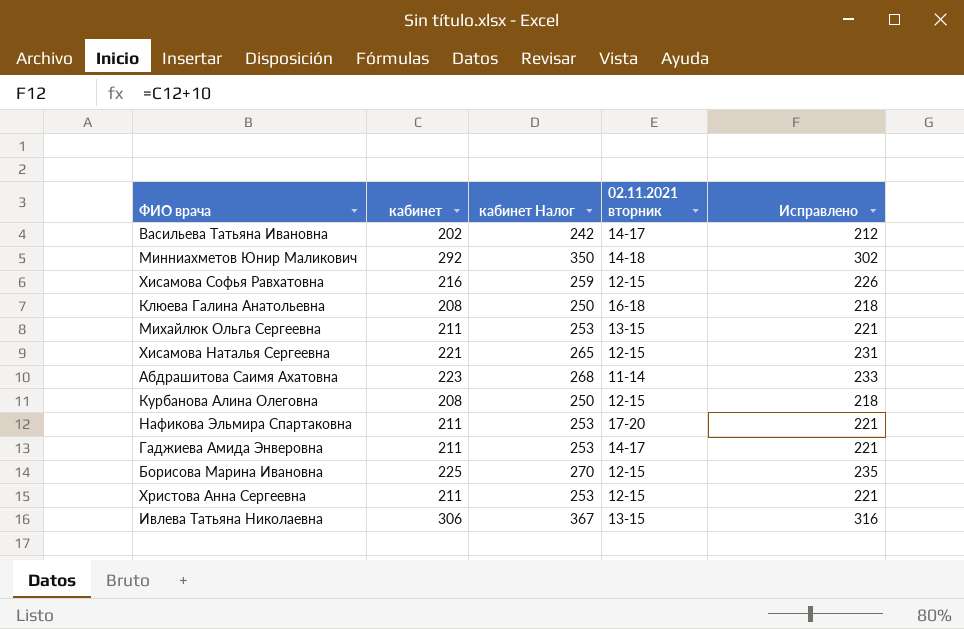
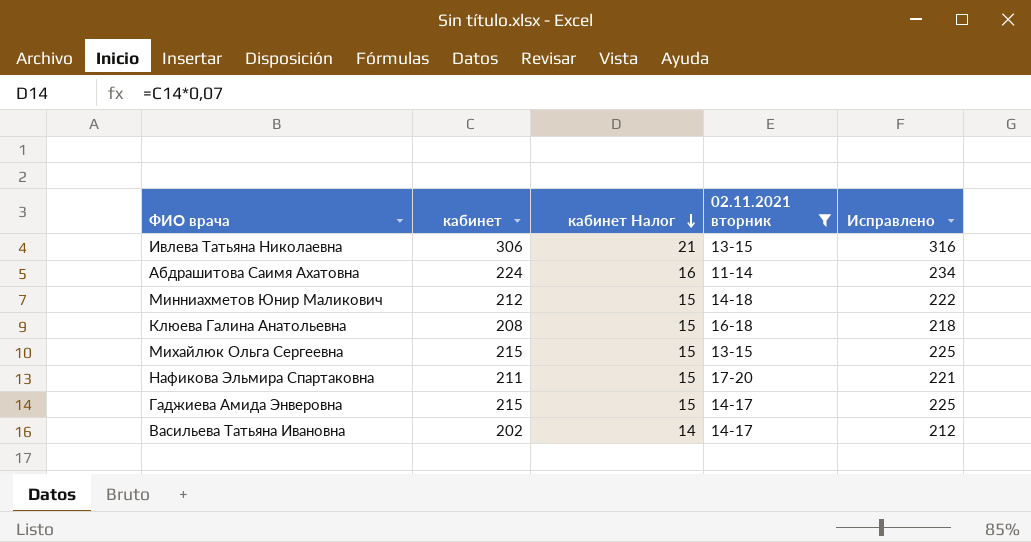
filter: none -> 02.11.2021 вторник != 12-15
row order: none -> кабинет Налог descending
column кабинет Налог | formula: [кабинет] * 1,2 -> [кабинет] * 0,07
Абдрашитова Саимя Ахатовна | кабинет: 223 -> 224
Абдрашитова Саимя Ахатовна | Исправлено: 233 -> 234
Минниахметов Юнир Маликович | кабинет: 292 -> 212
Минниахметов Юнир Маликович | Исправлено: 302 -> 222
Михайлюк Ольга Сергеевна | кабинет: 211 -> 215
Михайлюк Ольга Сергеевна | Исправлено: 221 -> 225
Гаджиева Амида Энверовна | кабинет: 211 -> 215
Гаджиева Амида Энверовна | Исправлено: 221 -> 225

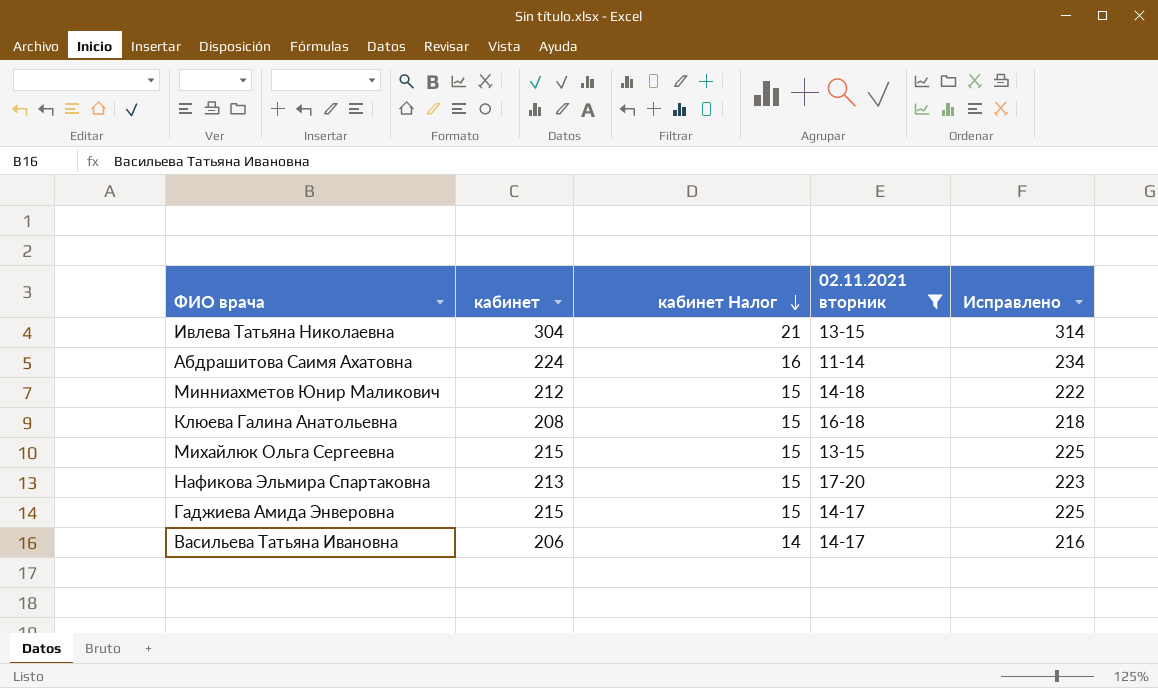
Ивлева Татьяна Николаевна | кабинет: 306 -> 304
Ивлева Татьяна Николаевна | Исправлено: 316 -> 314
Нафикова Эльмира Спартаковна | кабинет: 211 -> 213
Нафикова Эльмира Спартаковна | Исправлено: 221 -> 223
Васильева Татьяна Ивановна | кабинет: 202 -> 206
Васильева Татьяна Ивановна | Исправлено: 212 -> 216

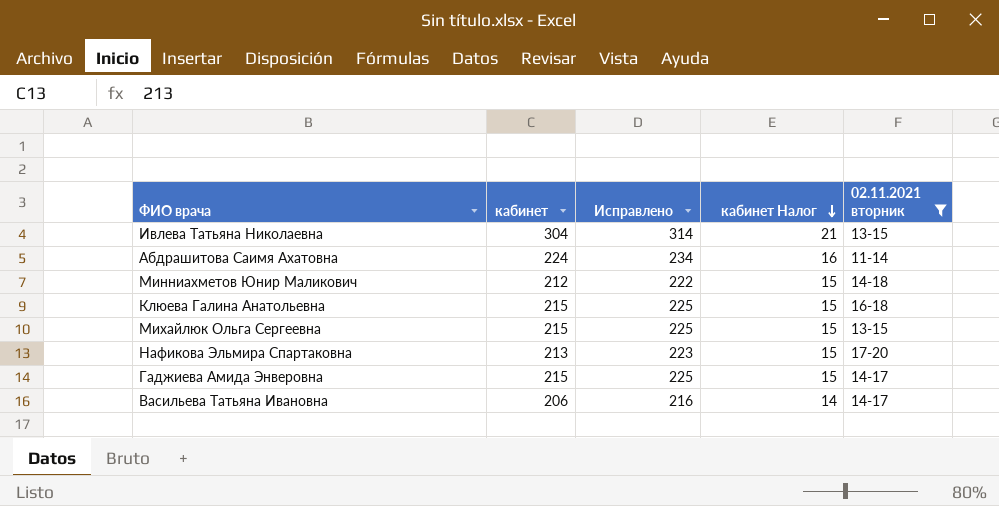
column Исправлено | position: 5 -> 3
Клюева Галина Анатольевна | кабинет: 208 -> 215
Клюева Галина Анатольевна | Исправлено: 218 -> 225

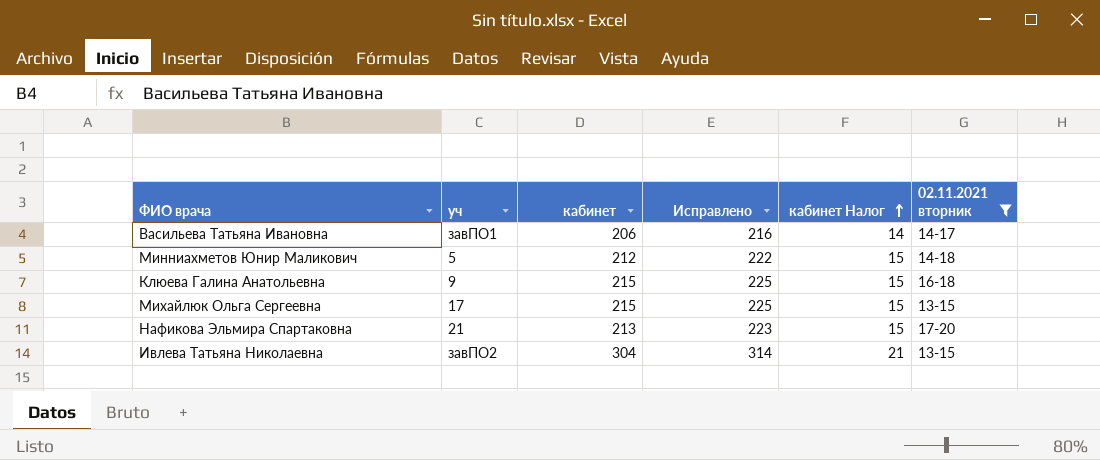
row order: кабинет Налог descending -> кабинет Налог ascending
column уч | position: none -> 2
row Абдрашитова Саимя Ахатовна: 224 | 234 | 16 | 11-14 -> none
row Гаджиева Амида Энверовна: 215 | 225 | 15 | 14-17 -> none

